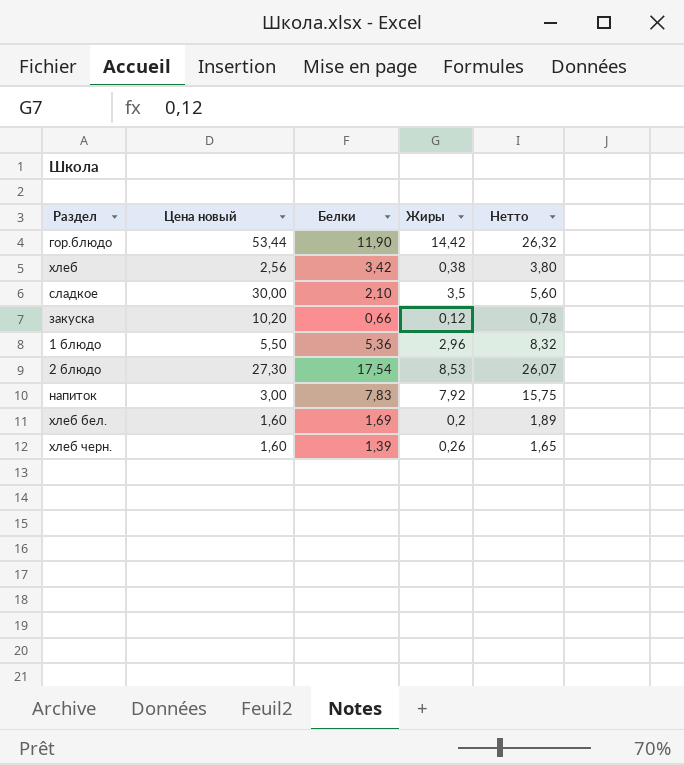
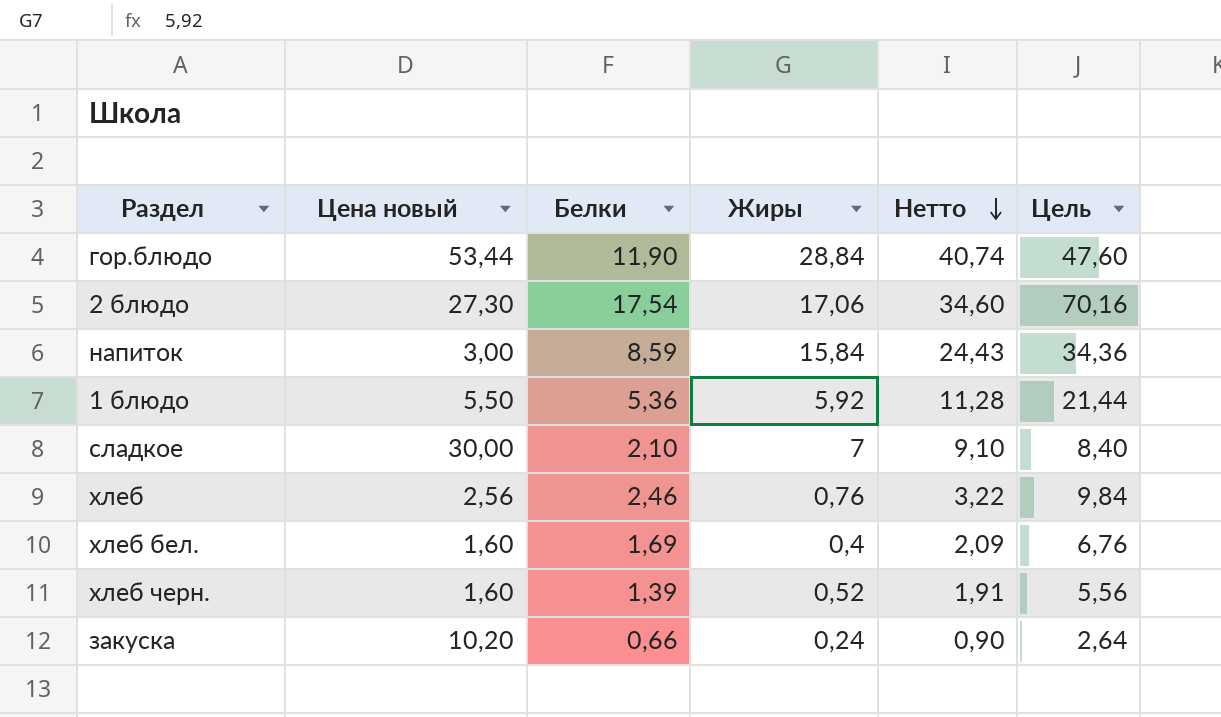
row order: none -> Нетто descending
column Цель | formula: none -> [Белки] * 4
гор.блюдо | Жиры: 14,42 -> 28,84
гор.блюдо | Нетто: 26,32 -> 40,74
2 блюдо | Жиры: 8,53 -> 17,06
2 блюдо | Нетто: 26,07 -> 34,60
напиток | Белки: 7,83 -> 8,59
напиток | Жиры: 7,92 -> 15,84
напиток | Нетто: 15,75 -> 24,43
1 блюдо | Жиры: 2,96 -> 5,92
1 блюдо | Нетто: 8,32 -> 11,28
сладкое | Жиры: 3,5 -> 7
сладкое | Нетто: 5,60 -> 9,10
хлеб | Белки: 3,42 -> 2,46
хлеб | Жиры: 0,38 -> 0,76
хлеб | Нетто: 3,80 -> 3,22
хлеб бел. | Жиры: 0,2 -> 0,4
хлеб бел. | Нетто: 1,89 -> 2,09
хлеб черн. | Жиры: 0,26 -> 0,52
хлеб черн. | Нетто: 1,65 -> 1,91
закуска | Жиры: 0,12 -> 0,24
закуска | Нетто: 0,78 -> 0,90

